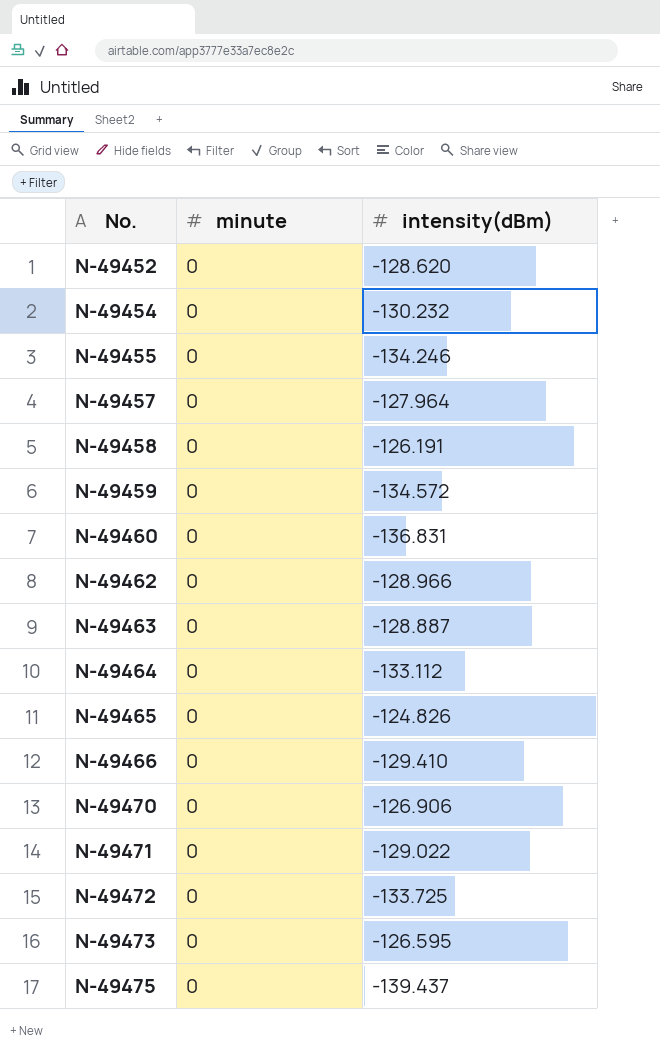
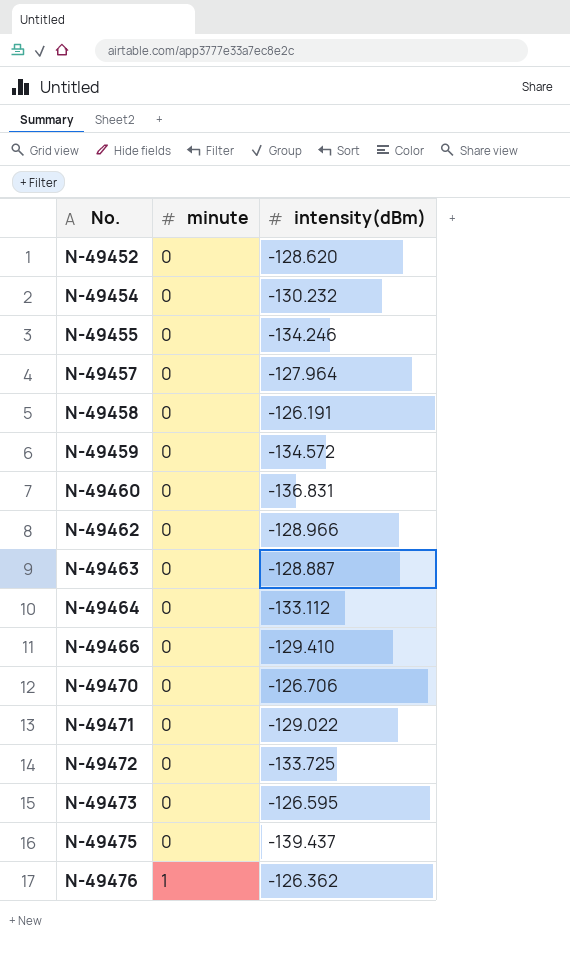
row N-49465: 0 | -124.826 -> none
N-49470 | intensity(dBm): -126.906 -> -126.706
row N-49476: none -> 1 | -126.362

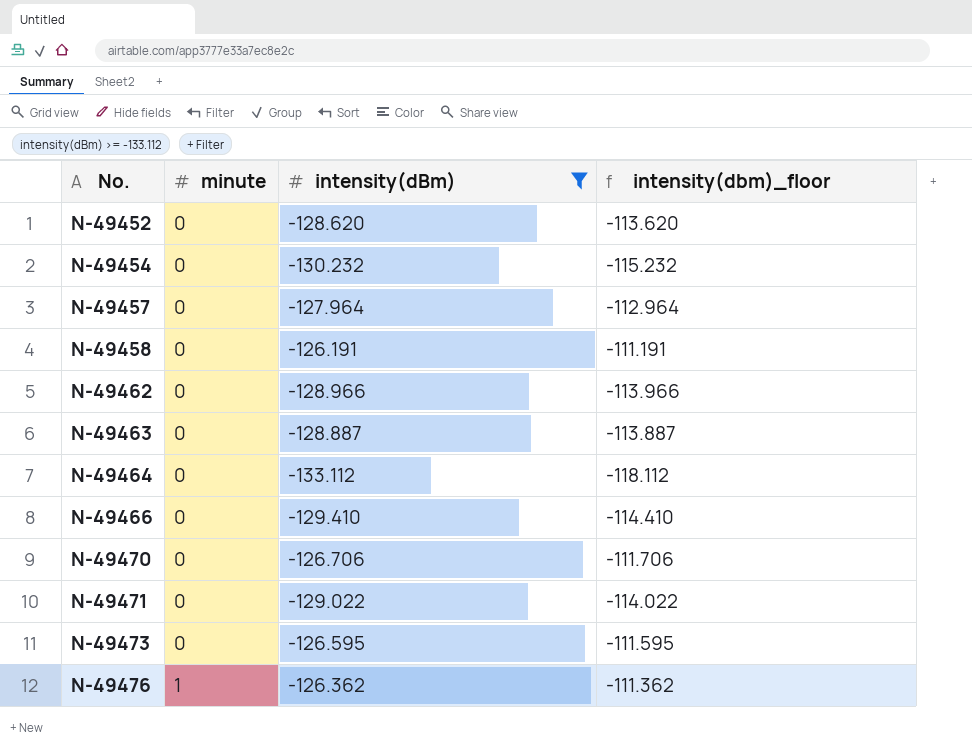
filter: none -> intensity(dBm) >= -133.112
column intensity(dbm)_floor | formula: none -> [intensity(dBm)] + 15

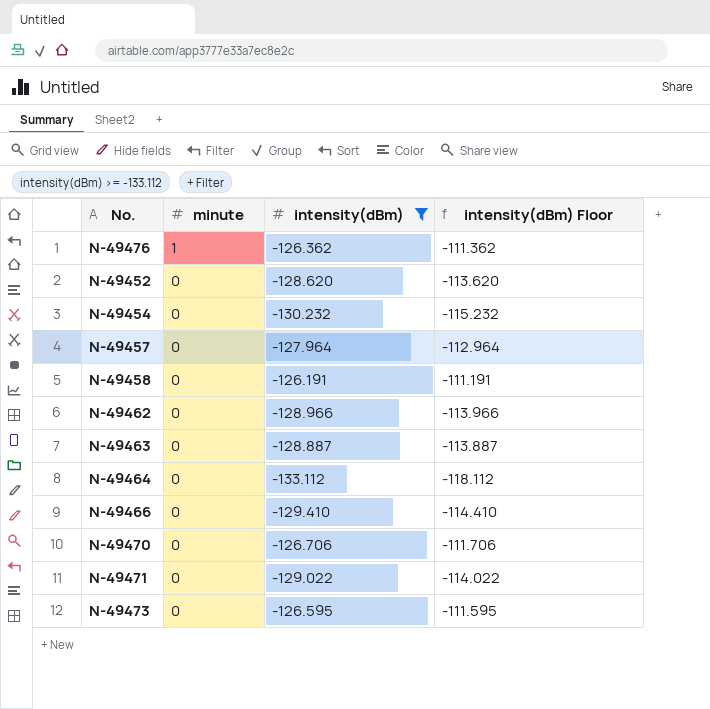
row order: No. ascending -> minute descending
column name: intensity(dbm)_floor -> intensity(dBm) Floor

